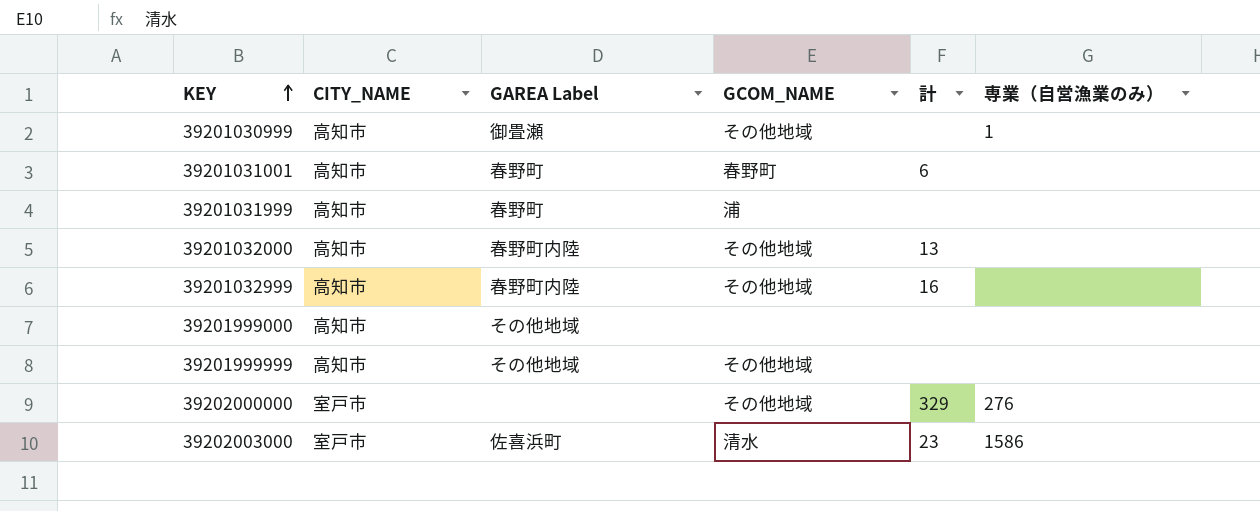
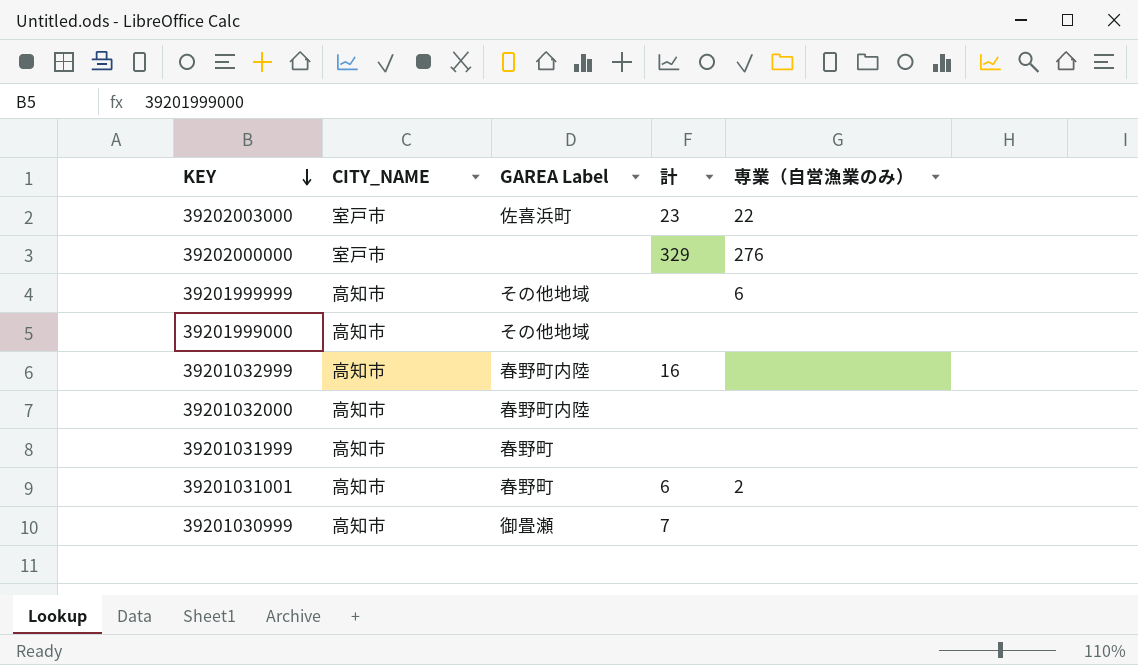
row order: KEY ascending -> KEY descending
column GCOM_NAME | position: 4 -> none
39202003000 | 専業（自営漁業のみ）: 1586 -> 22
39201999999 | 専業（自営漁業のみ）: none -> 6
39201032000 | 計: 13 -> none
39201031001 | 専業（自営漁業のみ）: none -> 2
39201030999 | 計: none -> 7
39201030999 | 専業（自営漁業のみ）: 1 -> none

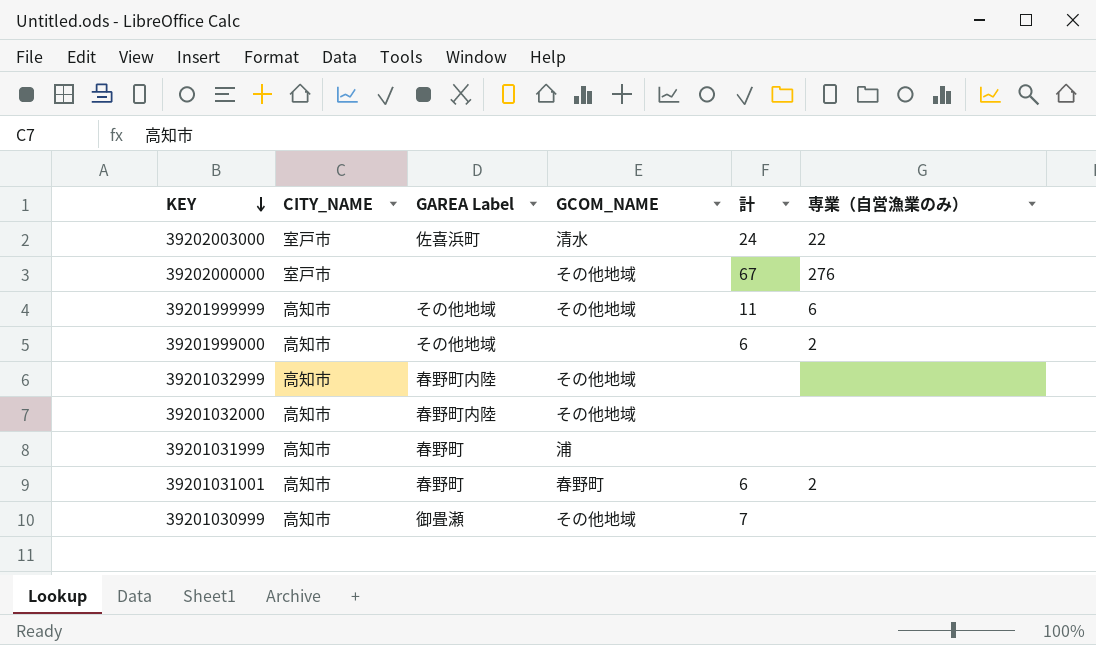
column GCOM_NAME | position: none -> 4
39202003000 | 計: 23 -> 24
39202000000 | 計: 329 -> 67
39201999999 | 計: none -> 11
39201999000 | 計: none -> 6
39201999000 | 専業（自営漁業のみ）: none -> 2
39201032999 | 計: 16 -> none

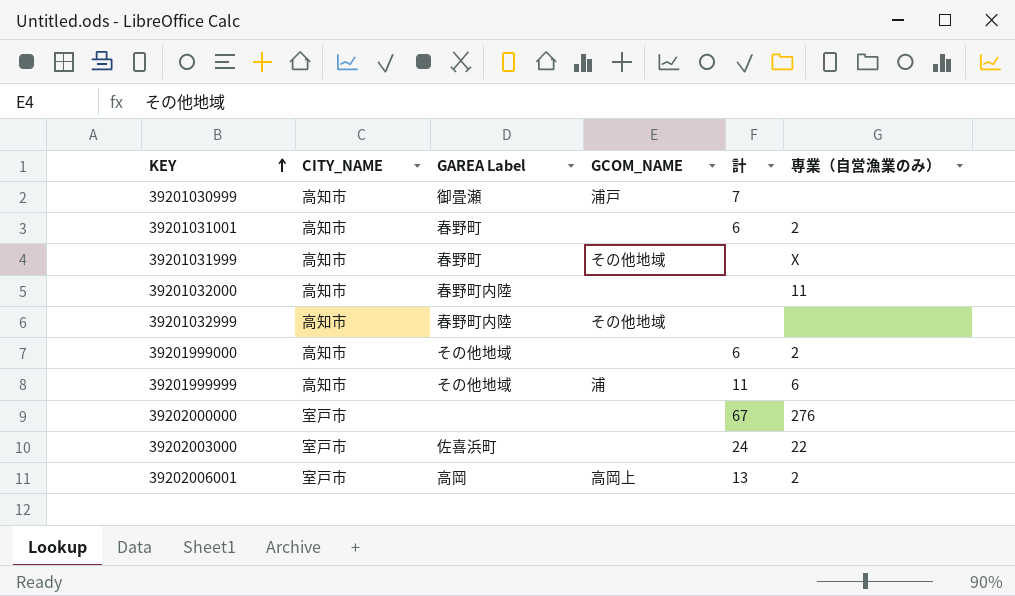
row order: KEY descending -> KEY ascending
39201030999 | GCOM_NAME: その他地域 -> 浦戸
39201031001 | GCOM_NAME: 春野町 -> none
39201031999 | GCOM_NAME: 浦 -> その他地域
39201031999 | 専業（自営漁業のみ）: none -> X
39201032000 | GCOM_NAME: その他地域 -> none
39201032000 | 専業（自営漁業のみ）: none -> 11
39201999999 | GCOM_NAME: その他地域 -> 浦
39202000000 | GCOM_NAME: その他地域 -> none
39202003000 | GCOM_NAME: 清水 -> none
row 39202006001: none -> 室戸市 | 高岡 | 高岡上 | 13 | 2

